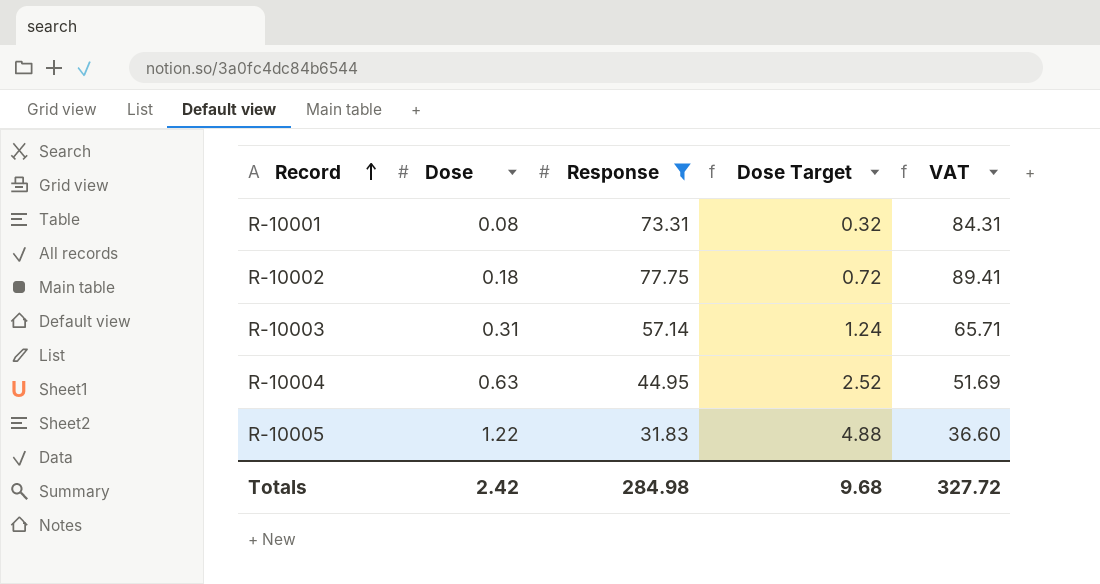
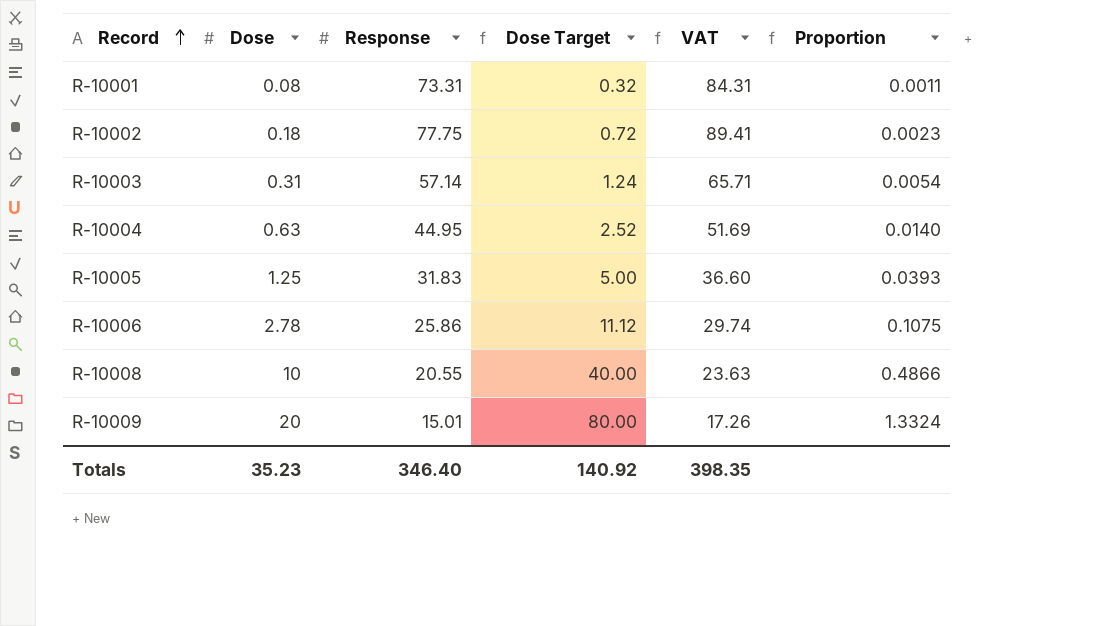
filter: Response >= 31.83 -> none
column Proportion | formula: none -> [Dose] / [Response]
R-10005 | Dose: 1.22 -> 1.25
R-10005 | Dose Target: 4.88 -> 5.00
Totals | Dose: 2.42 -> 35.23
Totals | Response: 284.98 -> 346.40
Totals | Dose Target: 9.68 -> 140.92
Totals | VAT: 327.72 -> 398.35

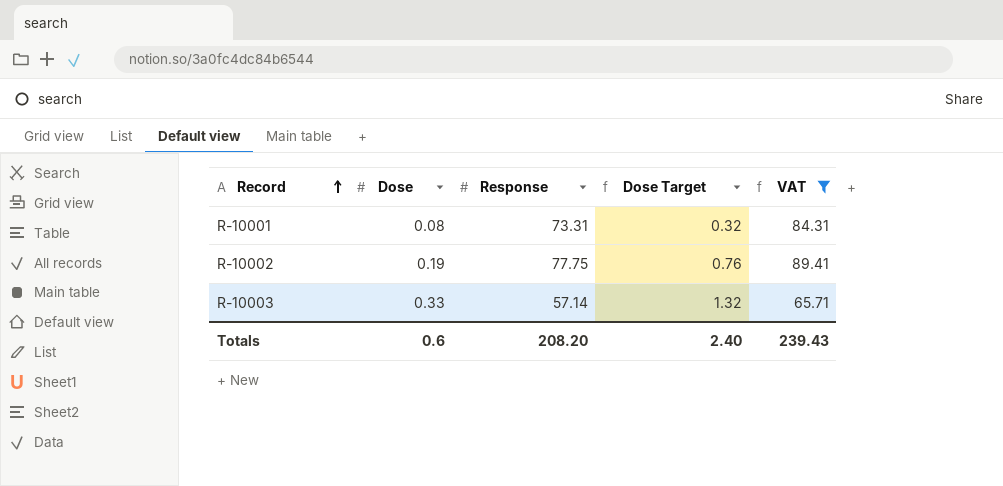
filter: none -> VAT >= 65.71
column Proportion | formula: [Dose] / [Response] -> none
R-10002 | Dose: 0.18 -> 0.19
R-10002 | Dose Target: 0.72 -> 0.76
R-10003 | Dose: 0.31 -> 0.33
R-10003 | Dose Target: 1.24 -> 1.32
Totals | Dose: 35.23 -> 0.6
Totals | Response: 346.40 -> 208.20
Totals | Dose Target: 140.92 -> 2.40
Totals | VAT: 398.35 -> 239.43

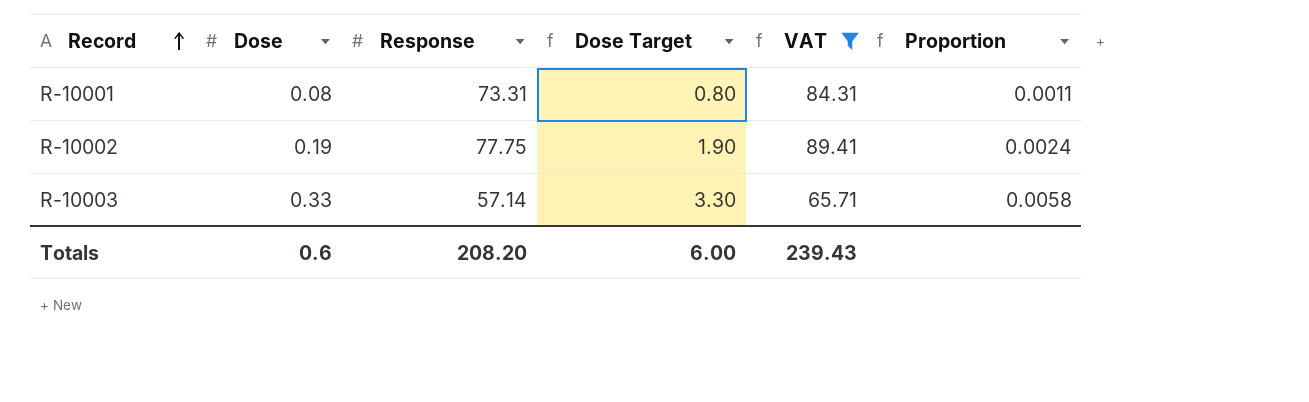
column Dose Target | formula: [Dose] * 4 -> [Dose] * 10
column Proportion | formula: none -> [Dose] / [Response]
Totals | Dose Target: 2.40 -> 6.00

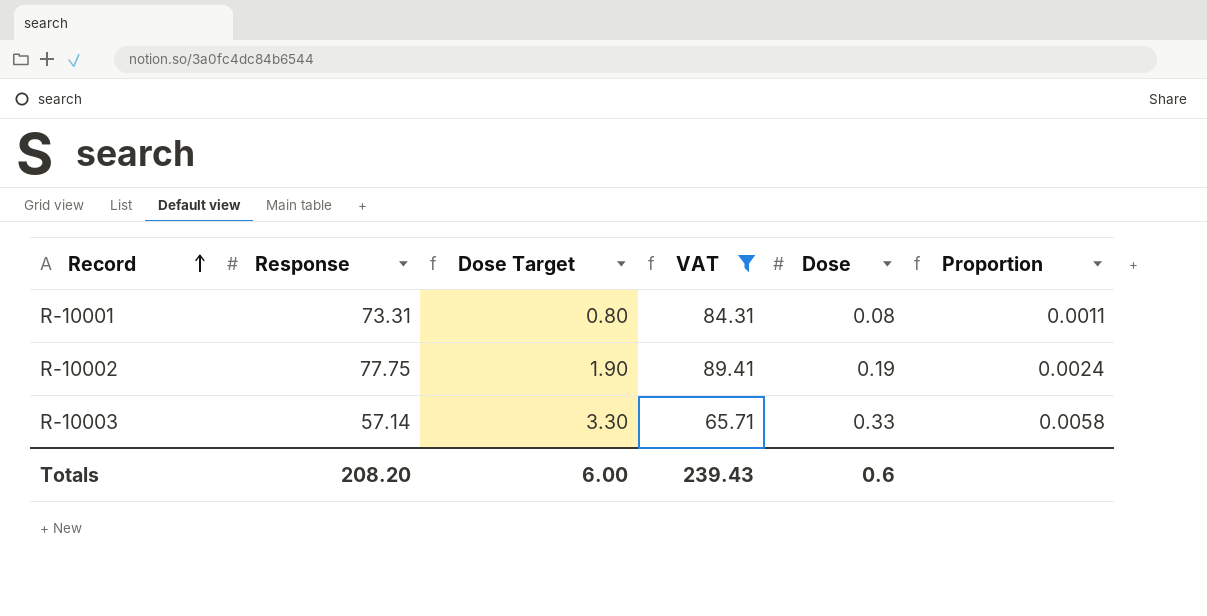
column Dose | position: 2 -> 5

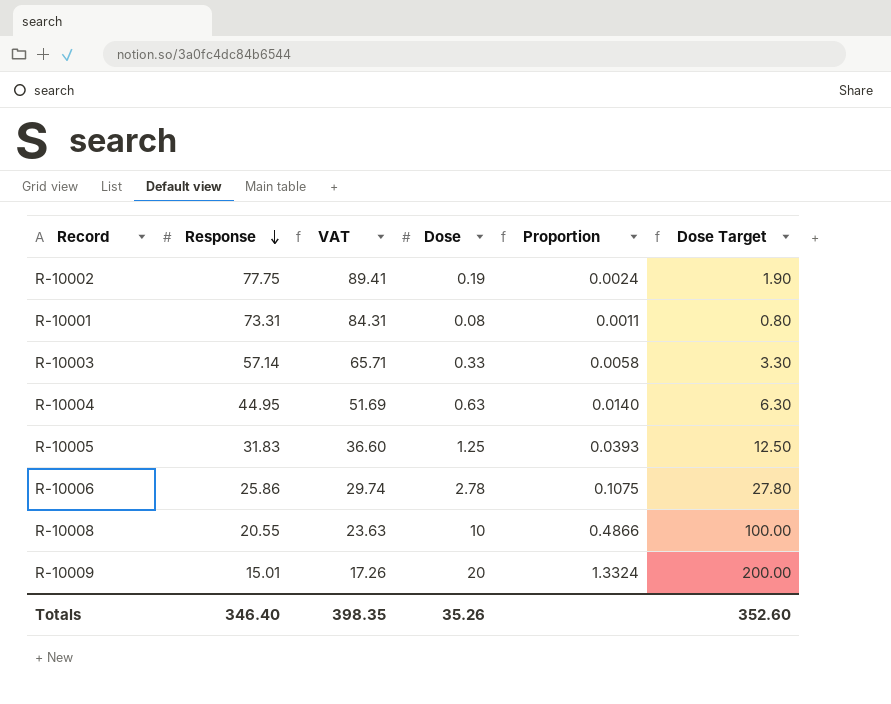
filter: VAT >= 65.71 -> none
row order: Record ascending -> Response descending
column Dose Target | position: 3 -> 6
Totals | Response: 208.20 -> 346.40
Totals | VAT: 239.43 -> 398.35
Totals | Dose: 0.6 -> 35.26
Totals | Dose Target: 6.00 -> 352.60

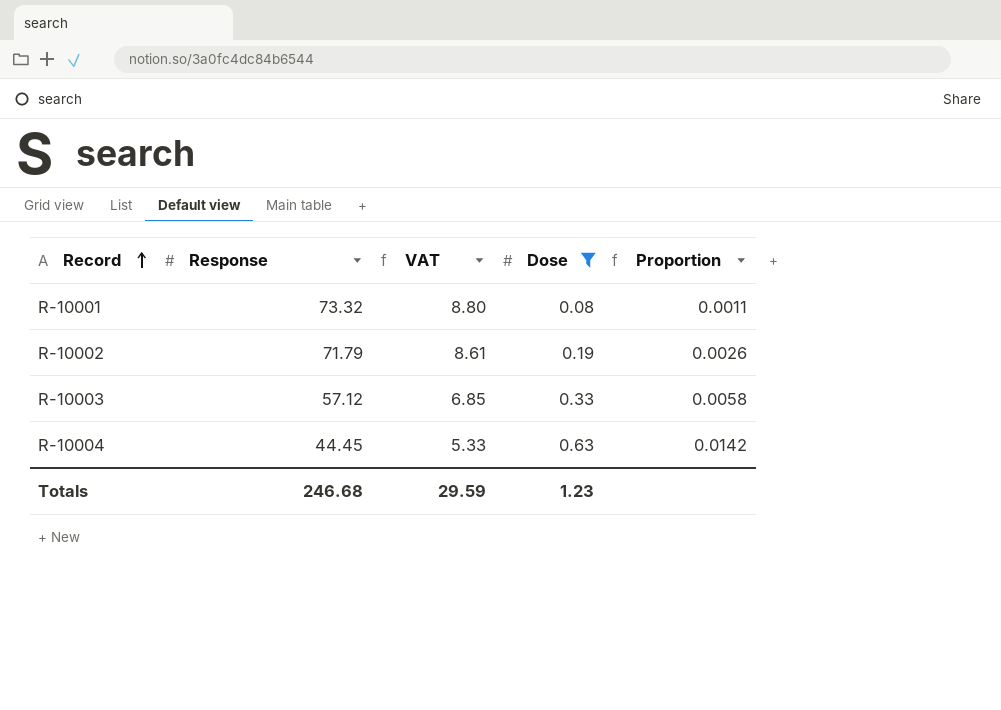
filter: none -> Dose <= 0.63
row order: Response descending -> Record ascending
column Dose Target | formula: [Dose] * 10 -> none
column VAT | formula: [Response] * 1.15 -> [Response] * 0.12
R-10001 | Response: 73.31 -> 73.32
R-10002 | Response: 77.75 -> 71.79
R-10002 | Proportion: 0.0024 -> 0.0026
R-10003 | Response: 57.14 -> 57.12
R-10004 | Response: 44.95 -> 44.45
R-10004 | Proportion: 0.0140 -> 0.0142
Totals | Response: 346.40 -> 246.68
Totals | VAT: 398.35 -> 29.59
Totals | Dose: 35.26 -> 1.23

